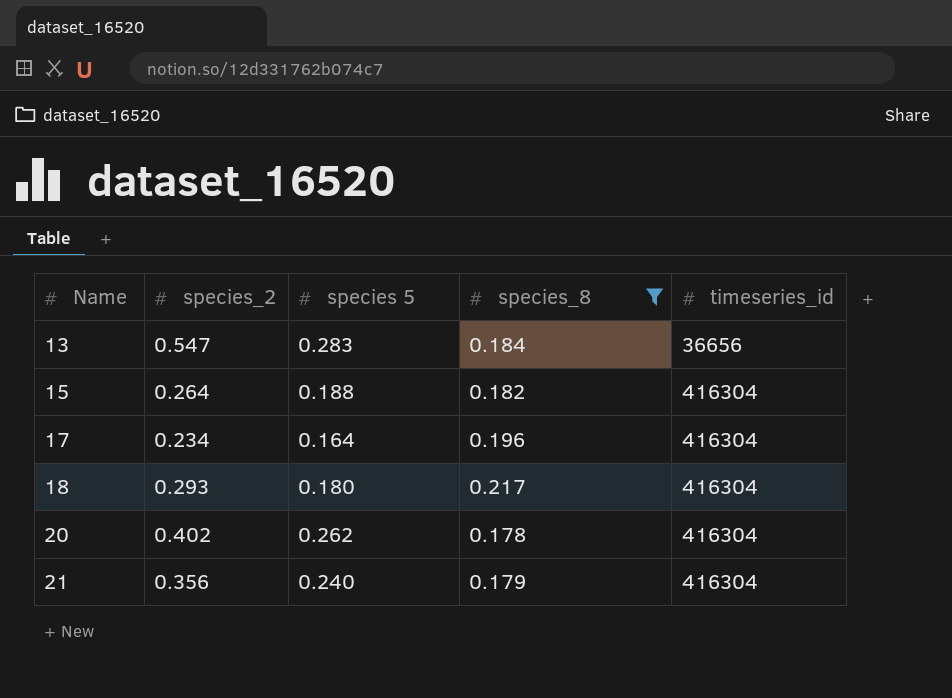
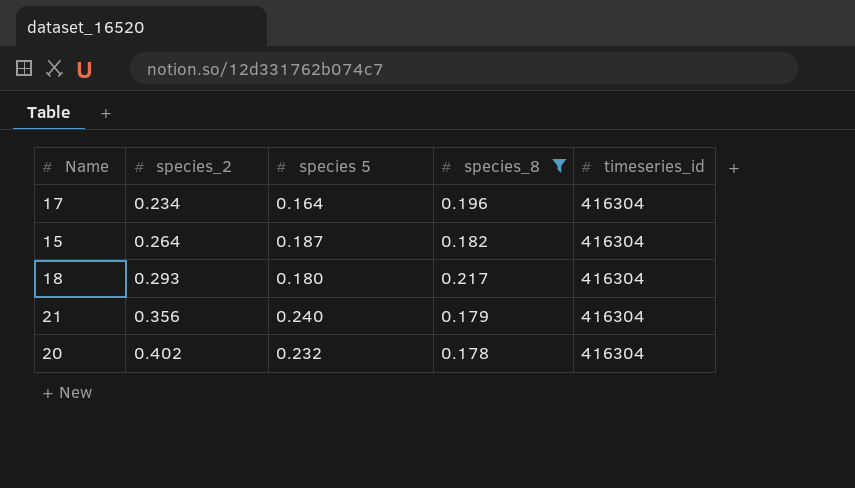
row order: Name ascending -> species_2 ascending
row 13: 0.547 | 0.283 | 0.184 | 36656 -> none
15 | species 5: 0.188 -> 0.187
20 | species 5: 0.262 -> 0.232

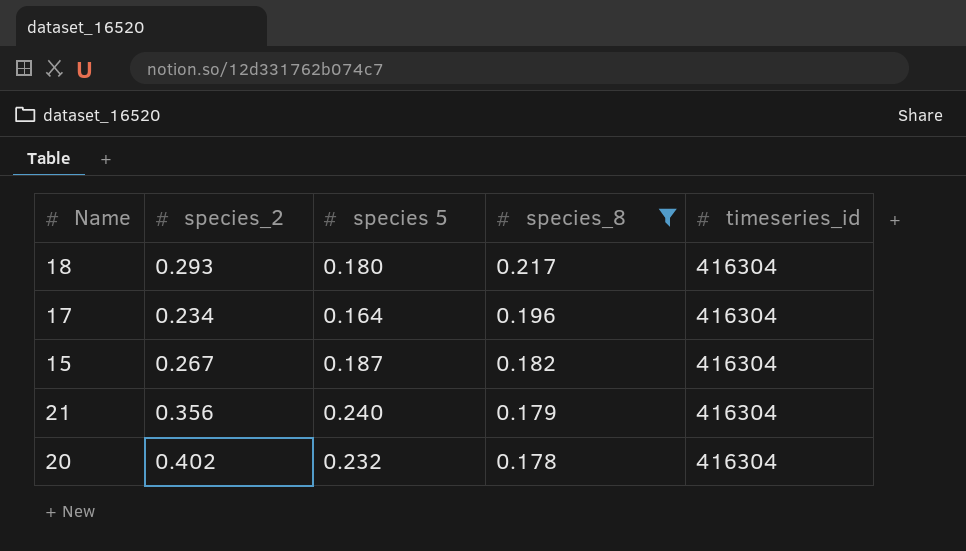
row order: species_2 ascending -> species_8 descending
15 | species_2: 0.264 -> 0.267

